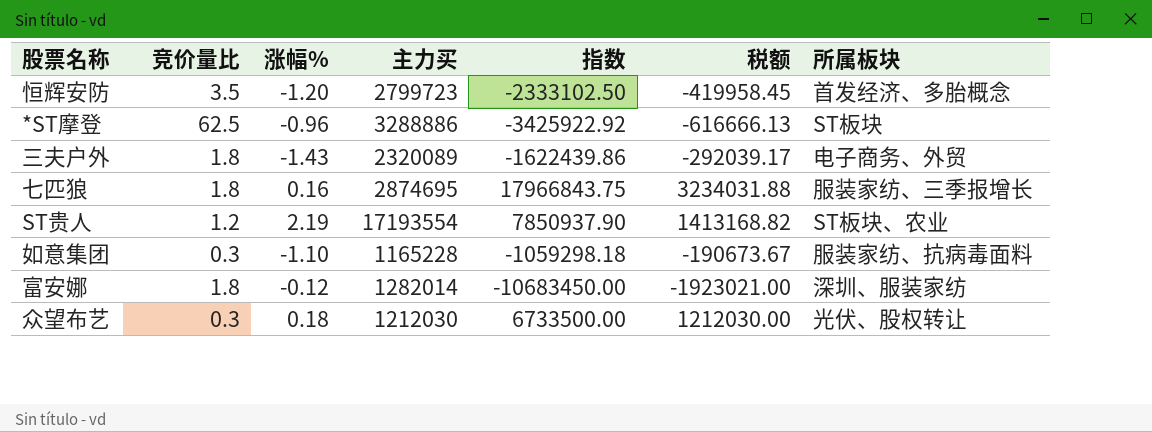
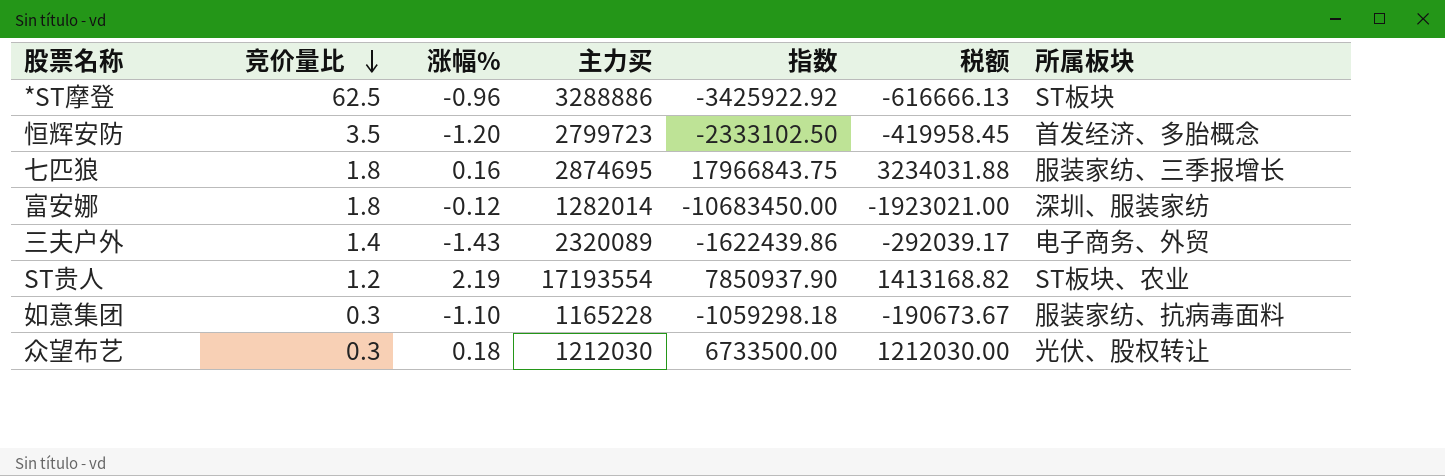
row order: none -> 竞价量比 descending
三夫户外 | 竞价量比: 1.8 -> 1.4

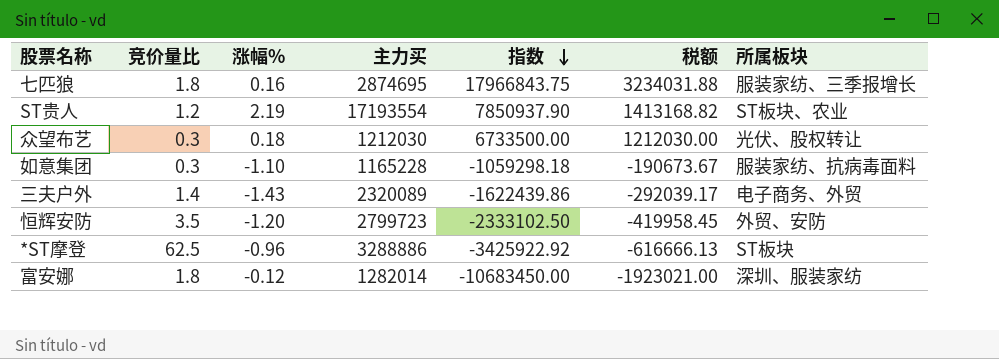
row order: 竞价量比 descending -> 指数 descending
恒辉安防 | 所属板块: 首发经济、多胎概念 -> 外贸、安防

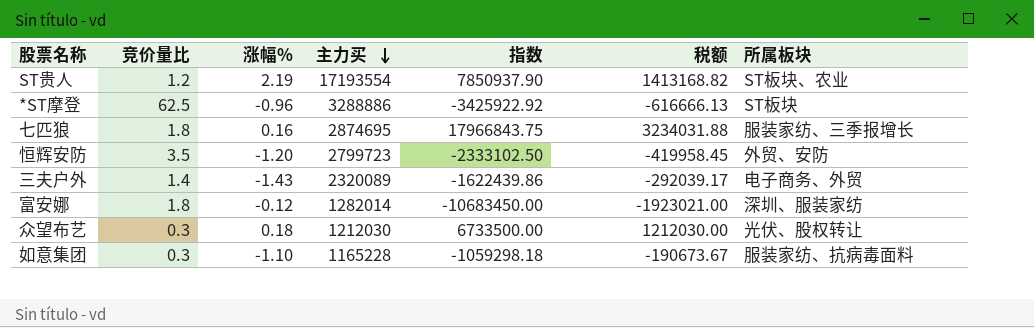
row order: 指数 descending -> 主力买 descending

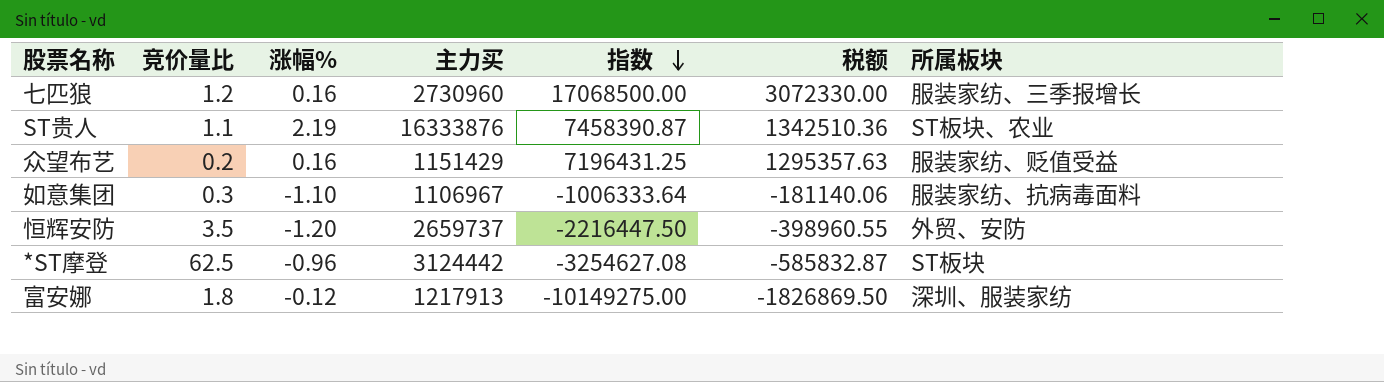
row order: 主力买 descending -> 指数 descending
row 三夫户外: 1.4 | -1.43 | 2320089 | -1622439.86 | -292039.17 | 电子商务、外贸 -> none
七匹狼 | 竞价量比: 1.8 -> 1.2
七匹狼 | 主力买: 2874695 -> 2730960
七匹狼 | 指数: 17966843.75 -> 17068500.00
七匹狼 | 税额: 3234031.88 -> 3072330.00
ST贵人 | 竞价量比: 1.2 -> 1.1
ST贵人 | 主力买: 17193554 -> 16333876
ST贵人 | 指数: 7850937.90 -> 7458390.87
ST贵人 | 税额: 1413168.82 -> 1342510.36
众望布艺 | 竞价量比: 0.3 -> 0.2
众望布艺 | 涨幅%: 0.18 -> 0.16
众望布艺 | 主力买: 1212030 -> 1151429
众望布艺 | 指数: 6733500.00 -> 7196431.25
众望布艺 | 税额: 1212030.00 -> 1295357.63
众望布艺 | 所属板块: 光伏、股权转让 -> 服装家纺、贬值受益
如意集团 | 主力买: 1165228 -> 1106967
如意集团 | 指数: -1059298.18 -> -1006333.64
如意集团 | 税额: -190673.67 -> -181140.06
恒辉安防 | 主力买: 2799723 -> 2659737
恒辉安防 | 指数: -2333102.50 -> -2216447.50
恒辉安防 | 税额: -419958.45 -> -398960.55
*ST摩登 | 主力买: 3288886 -> 3124442
*ST摩登 | 指数: -3425922.92 -> -3254627.08
*ST摩登 | 税额: -616666.13 -> -585832.87
富安娜 | 主力买: 1282014 -> 1217913
富安娜 | 指数: -10683450.00 -> -10149275.00
富安娜 | 税额: -1923021.00 -> -1826869.50

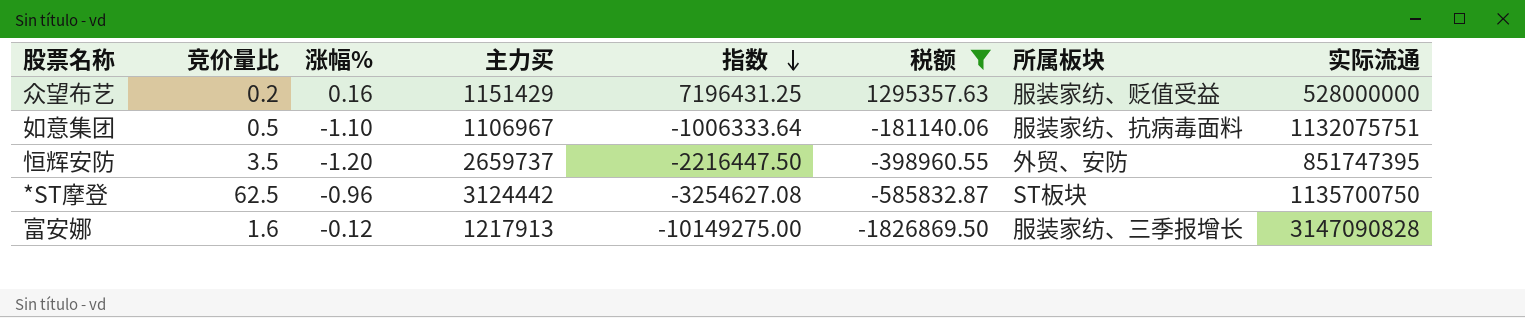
filter: none -> 税额 <= 1295357.63
column 实际流通 | position: none -> 8
如意集团 | 竞价量比: 0.3 -> 0.5
富安娜 | 竞价量比: 1.8 -> 1.6
富安娜 | 所属板块: 深圳、服装家纺 -> 服装家纺、三季报增长

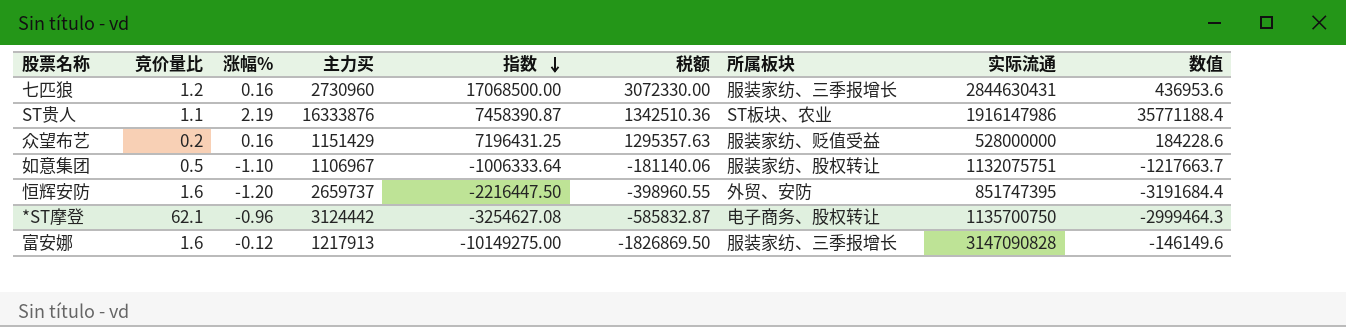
filter: 税额 <= 1295357.63 -> none
column 数值 | formula: none -> [涨幅%] * [主力买]
如意集团 | 所属板块: 服装家纺、抗病毒面料 -> 服装家纺、股权转让
恒辉安防 | 竞价量比: 3.5 -> 1.6
*ST摩登 | 竞价量比: 62.5 -> 62.1
*ST摩登 | 所属板块: ST板块 -> 电子商务、股权转让

